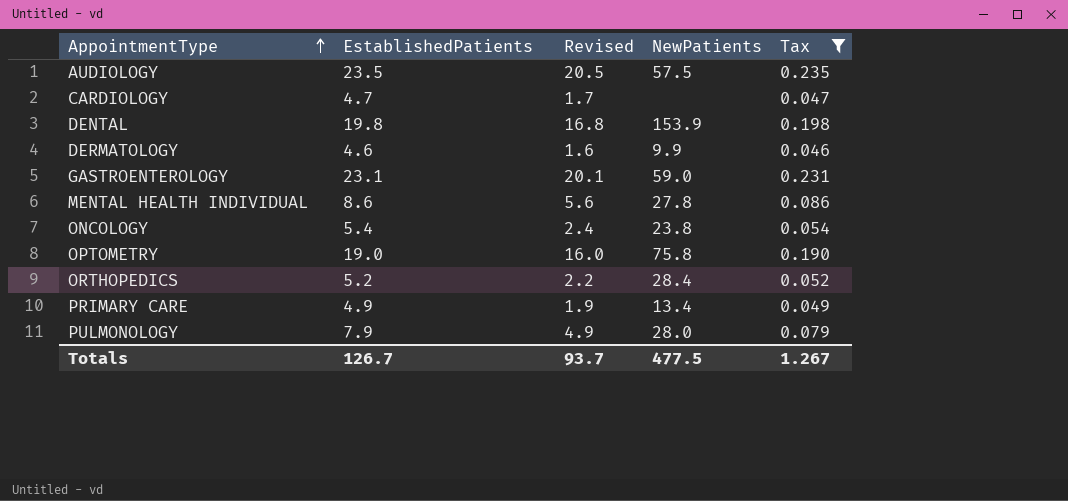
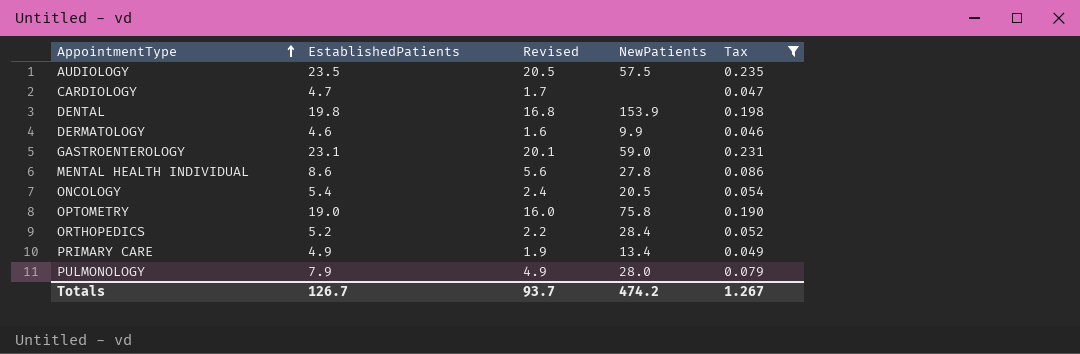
ONCOLOGY | NewPatients: 23.8 -> 20.5
Totals | NewPatients: 477.5 -> 474.2

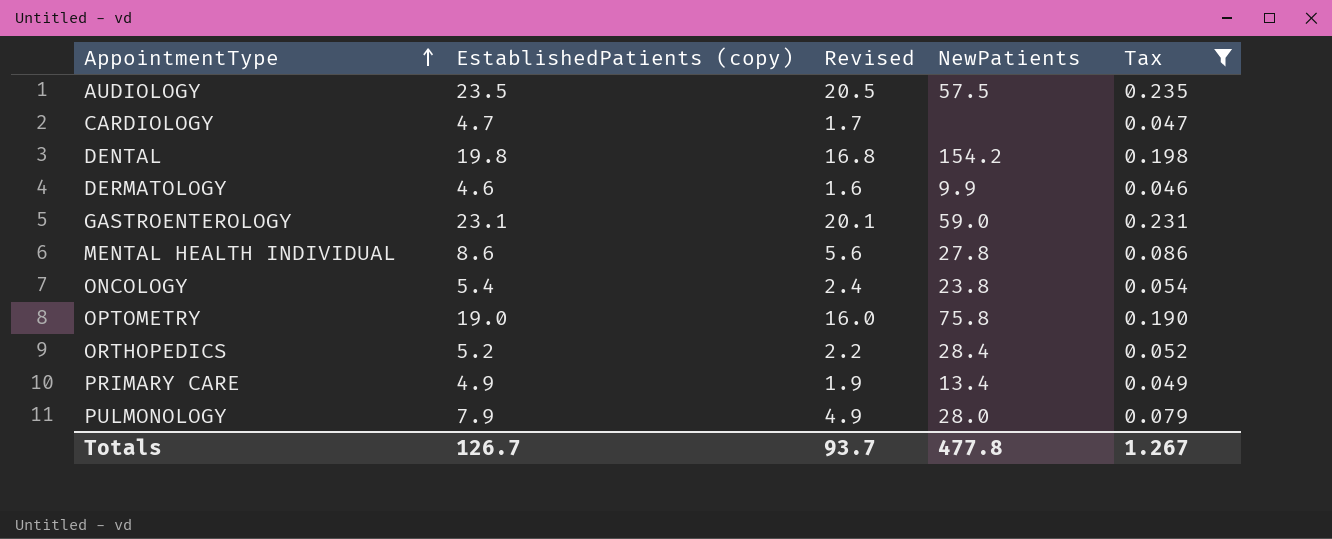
column name: EstablishedPatients -> EstablishedPatients (copy)
DENTAL | NewPatients: 153.9 -> 154.2
ONCOLOGY | NewPatients: 20.5 -> 23.8
Totals | NewPatients: 474.2 -> 477.8

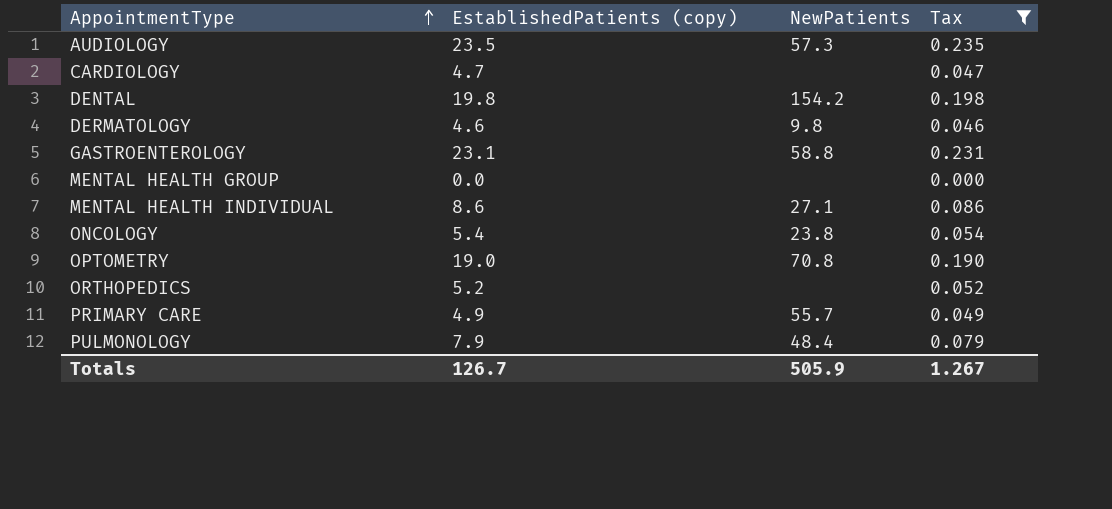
column Revised | formula: [EstablishedPatients (copy)] - 3 -> none
AUDIOLOGY | NewPatients: 57.5 -> 57.3
DERMATOLOGY | NewPatients: 9.9 -> 9.8
GASTROENTEROLOGY | NewPatients: 59.0 -> 58.8
row MENTAL HEALTH GROUP: none -> 0.0 | none | 0.000
MENTAL HEALTH INDIVIDUAL | NewPatients: 27.8 -> 27.1
OPTOMETRY | NewPatients: 75.8 -> 70.8
ORTHOPEDICS | NewPatients: 28.4 -> none
PRIMARY CARE | NewPatients: 13.4 -> 55.7
PULMONOLOGY | NewPatients: 28.0 -> 48.4
Totals | NewPatients: 477.8 -> 505.9

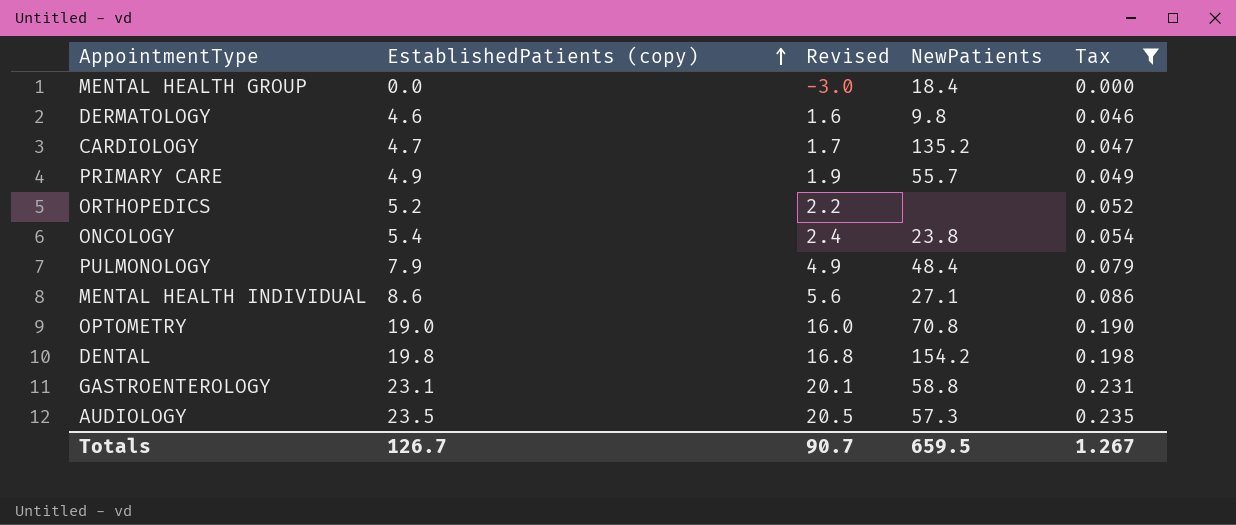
row order: AppointmentType ascending -> EstablishedPatients (copy) ascending
column Revised | formula: none -> [EstablishedPatients (copy)] - 3
MENTAL HEALTH GROUP | NewPatients: none -> 18.4
CARDIOLOGY | NewPatients: none -> 135.2
Totals | NewPatients: 505.9 -> 659.5

